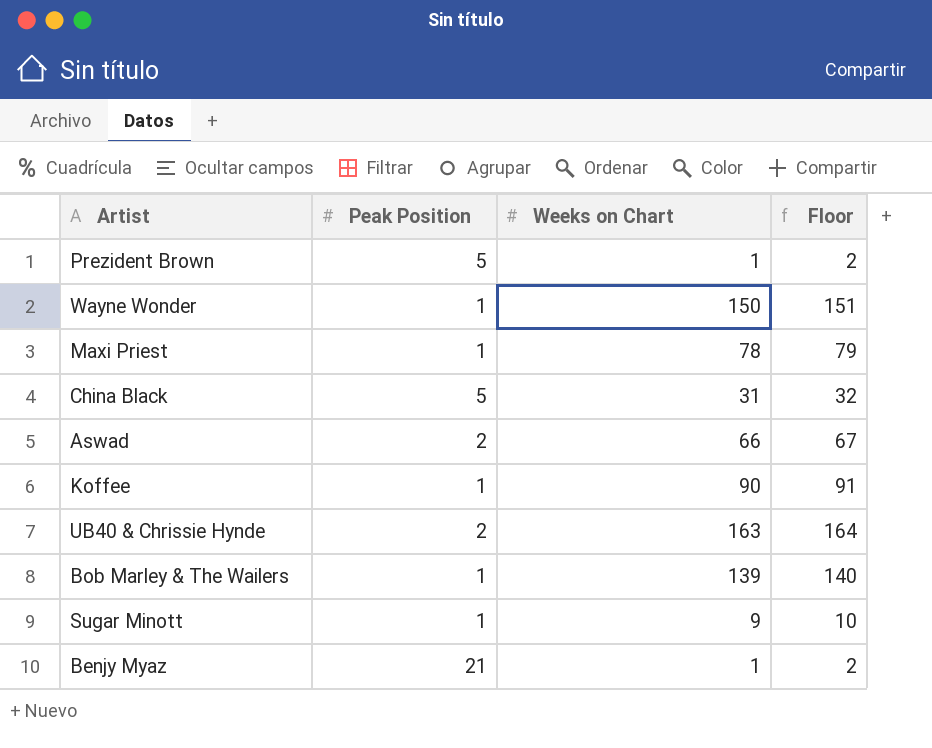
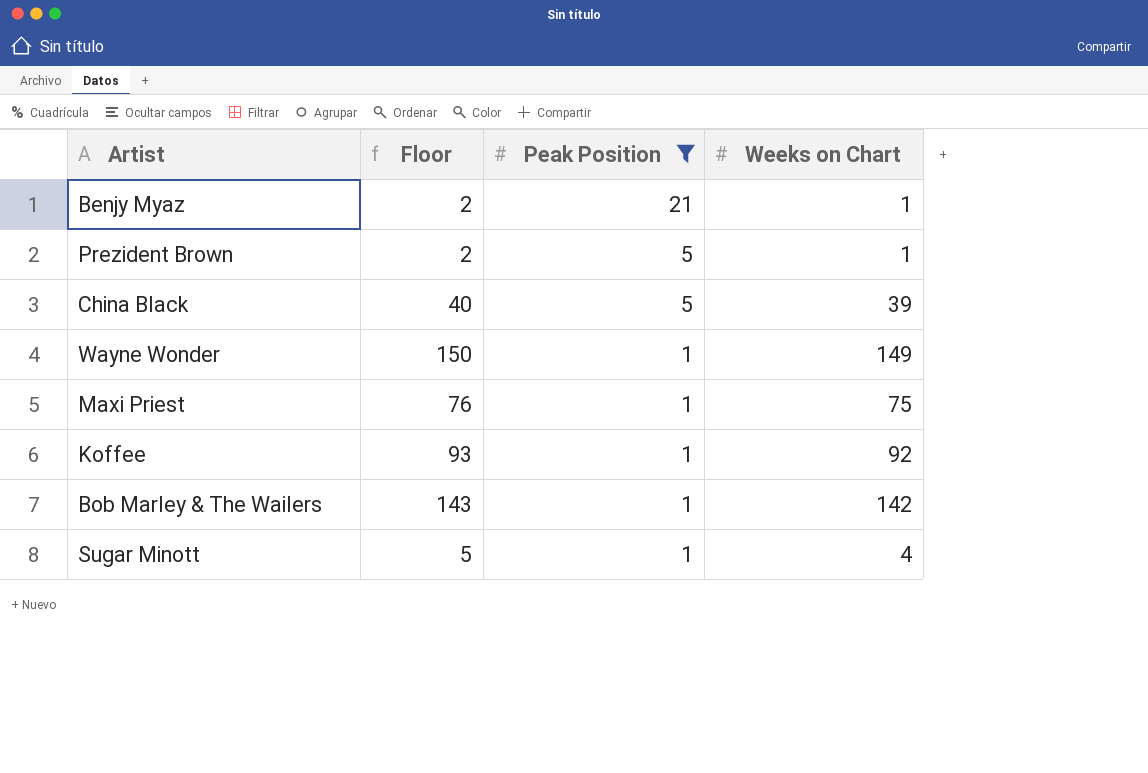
filter: none -> Peak Position != 2
row order: none -> Peak Position descending
column Floor | position: 4 -> 2
China Black | Floor: 32 -> 40
China Black | Weeks on Chart: 31 -> 39
Wayne Wonder | Floor: 151 -> 150
Wayne Wonder | Weeks on Chart: 150 -> 149
Maxi Priest | Floor: 79 -> 76
Maxi Priest | Weeks on Chart: 78 -> 75
Koffee | Floor: 91 -> 93
Koffee | Weeks on Chart: 90 -> 92
Bob Marley & The Wailers | Floor: 140 -> 143
Bob Marley & The Wailers | Weeks on Chart: 139 -> 142
Sugar Minott | Floor: 10 -> 5
Sugar Minott | Weeks on Chart: 9 -> 4

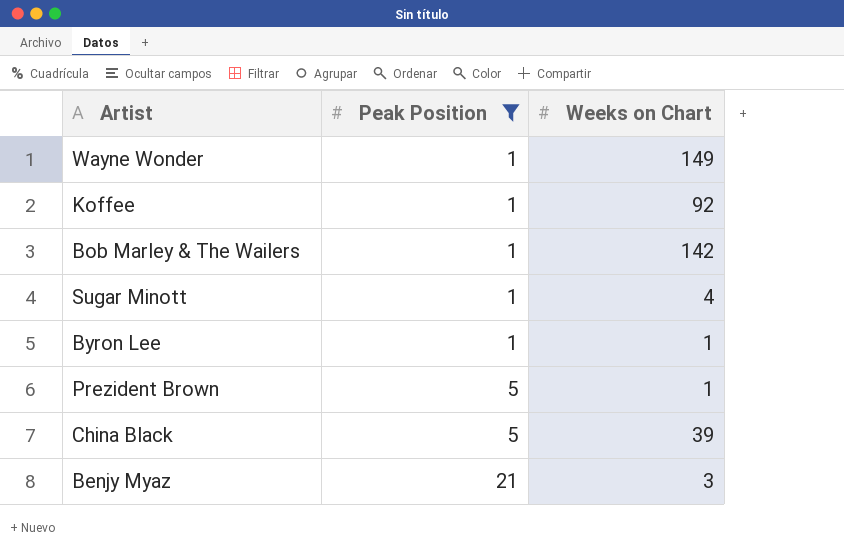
row order: Peak Position descending -> Peak Position ascending
column Floor | formula: [Weeks on Chart] + 1 -> none
row Maxi Priest: 76 | 1 | 75 -> none
row Byron Lee: none -> 1 | 1
Benjy Myaz | Weeks on Chart: 1 -> 3

